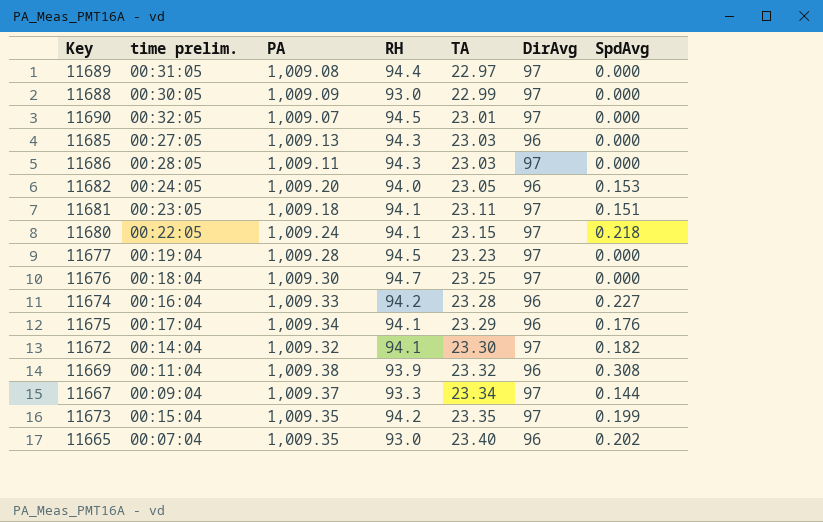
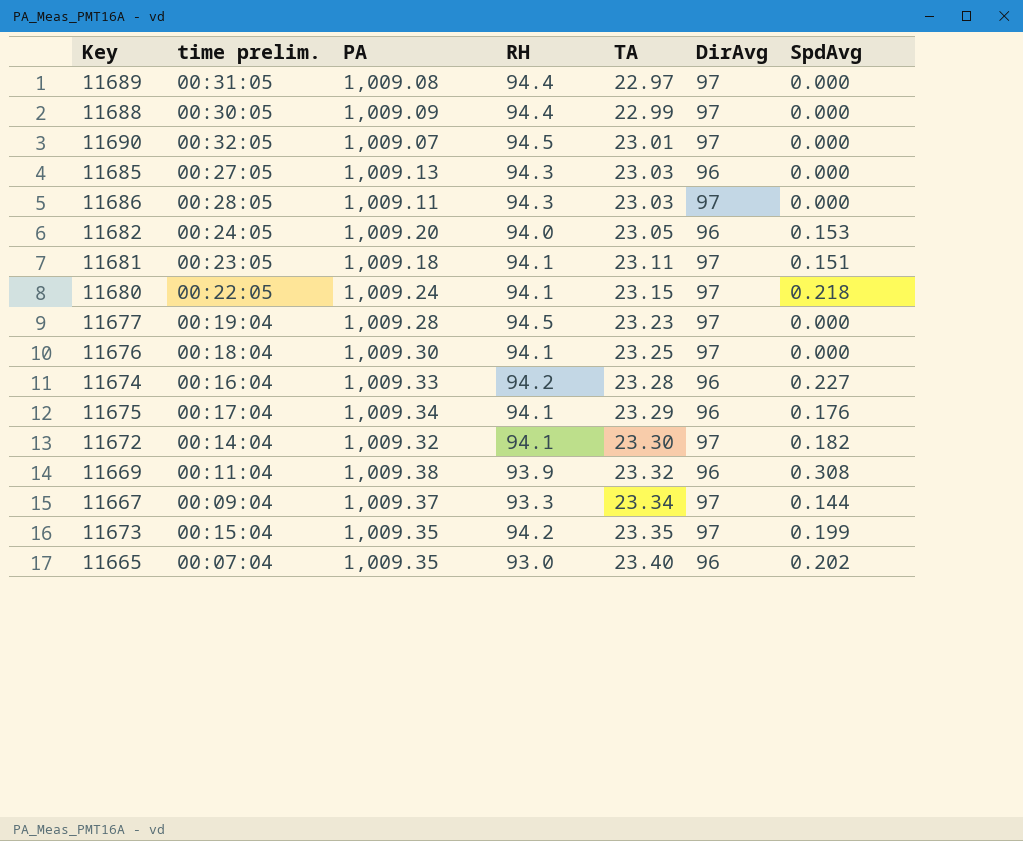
11688 | RH: 93.0 -> 94.4
11676 | RH: 94.7 -> 94.1

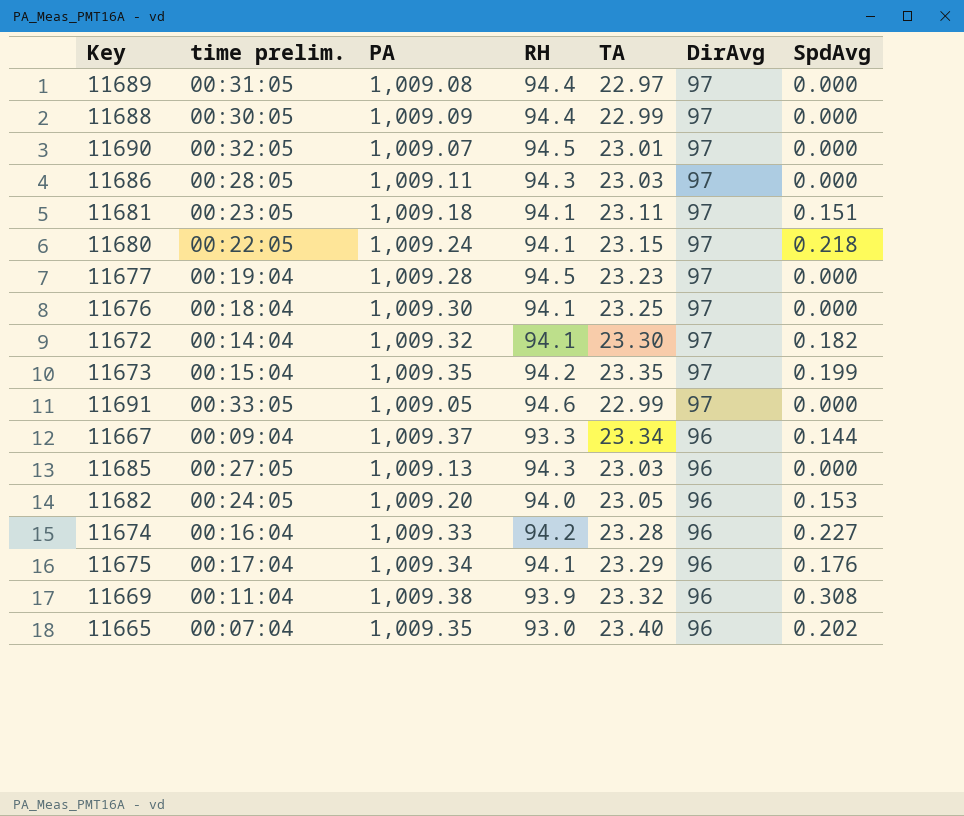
row order: TA ascending -> DirAvg descending
row 11691: none -> 00:33:05 | 1,009.05 | 94.6 | 22.99 | 97 | 0.000
11667 | DirAvg: 97 -> 96

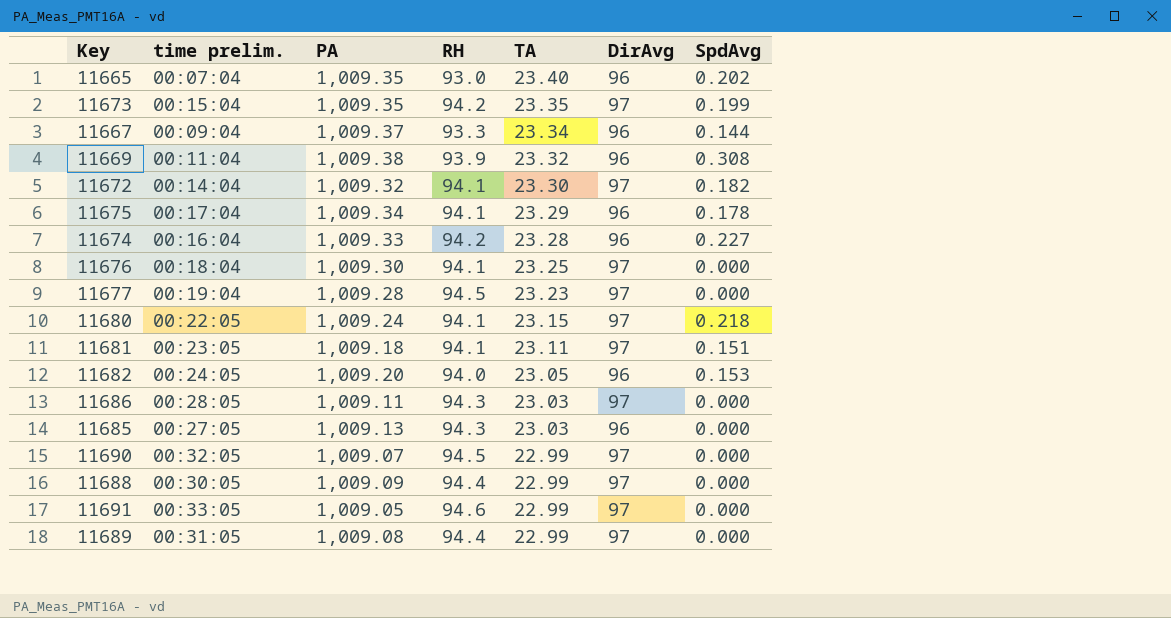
row order: DirAvg descending -> TA descending
11675 | SpdAvg: 0.176 -> 0.178
11690 | TA: 23.01 -> 22.99
11689 | TA: 22.97 -> 22.99

